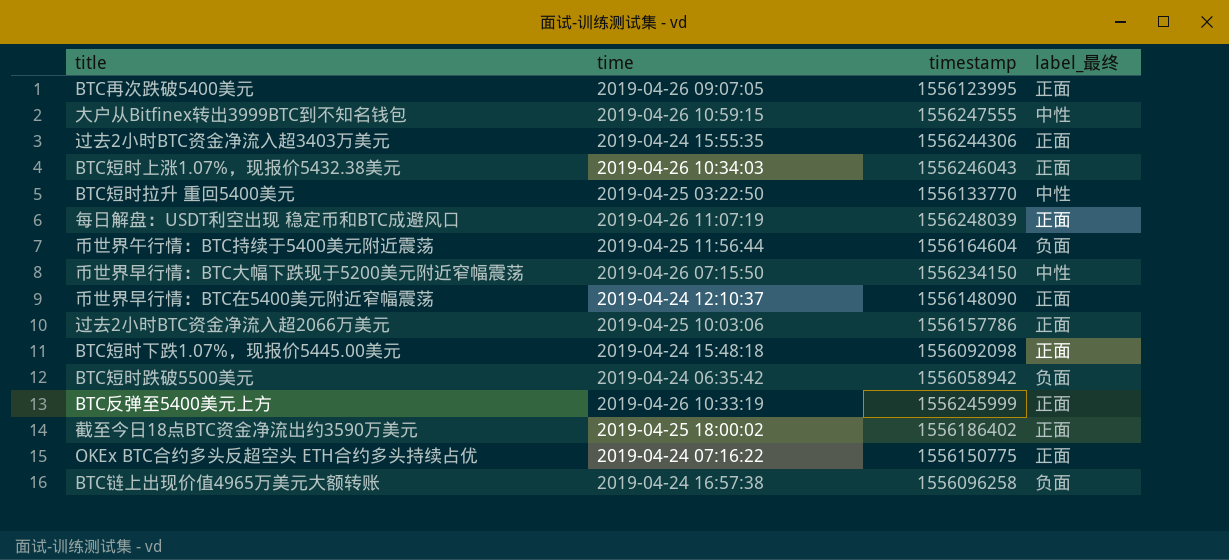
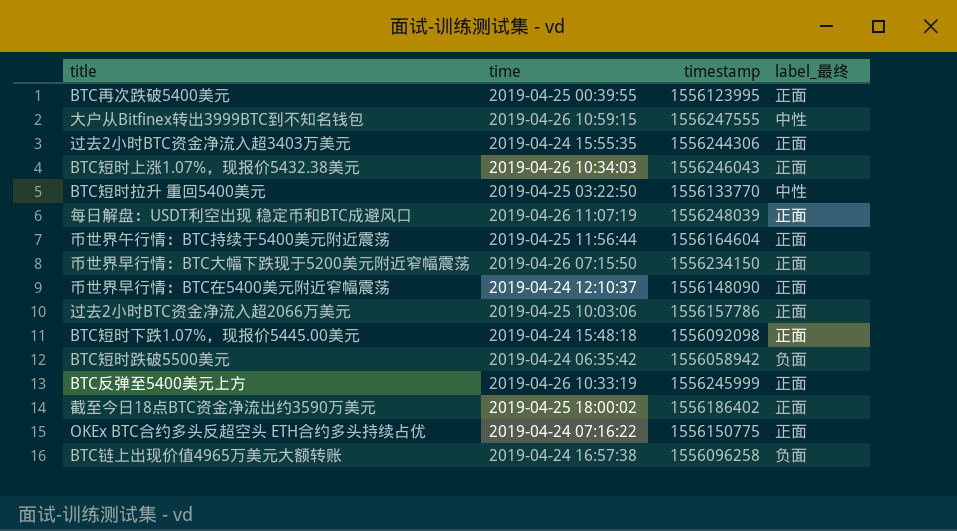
BTC再次跌破5400美元 | time: 2019-04-26 09:07:05 -> 2019-04-25 00:39:55
币世界午行情：BTC持续于5400美元附近震荡 | label_最终: 负面 -> 正面
币世界早行情：BTC大幅下跌现于5200美元附近窄幅震荡 | label_最终: 中性 -> 正面

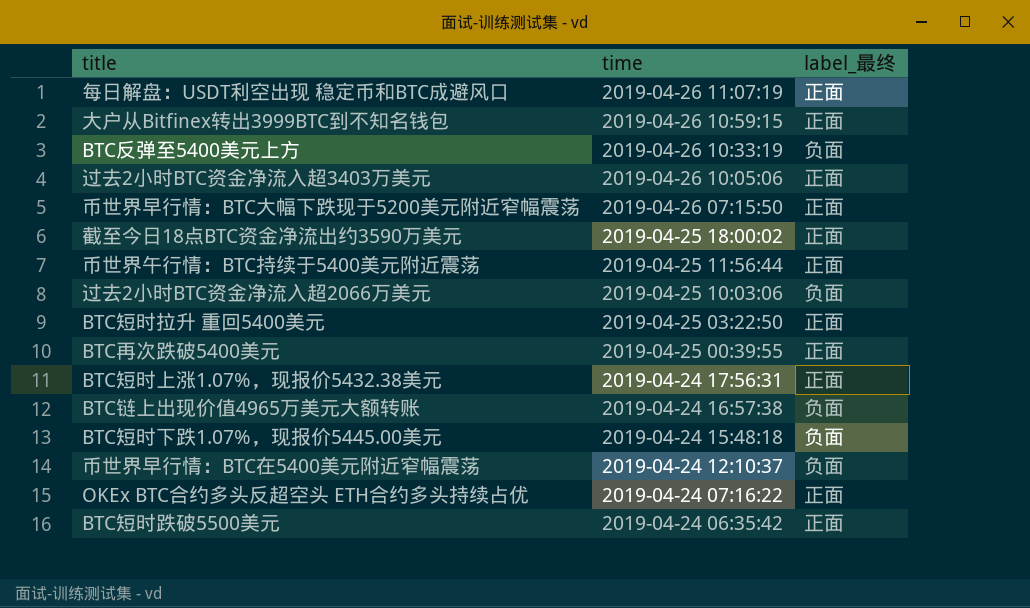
row order: none -> time descending
column timestamp | position: 3 -> none
大户从Bitfinex转出3999BTC到不知名钱包 | label_最终: 中性 -> 正面
BTC反弹至5400美元上方 | label_最终: 正面 -> 负面
过去2小时BTC资金净流入超3403万美元 | time: 2019-04-24 15:55:35 -> 2019-04-26 10:05:06
过去2小时BTC资金净流入超2066万美元 | label_最终: 正面 -> 负面
BTC短时拉升 重回5400美元 | label_最终: 中性 -> 正面
BTC短时上涨1.07%，现报价5432.38美元 | time: 2019-04-26 10:34:03 -> 2019-04-24 17:56:31
BTC短时下跌1.07%，现报价5445.00美元 | label_最终: 正面 -> 负面
币世界早行情：BTC在5400美元附近窄幅震荡 | label_最终: 正面 -> 负面
BTC短时跌破5500美元 | label_最终: 负面 -> 正面

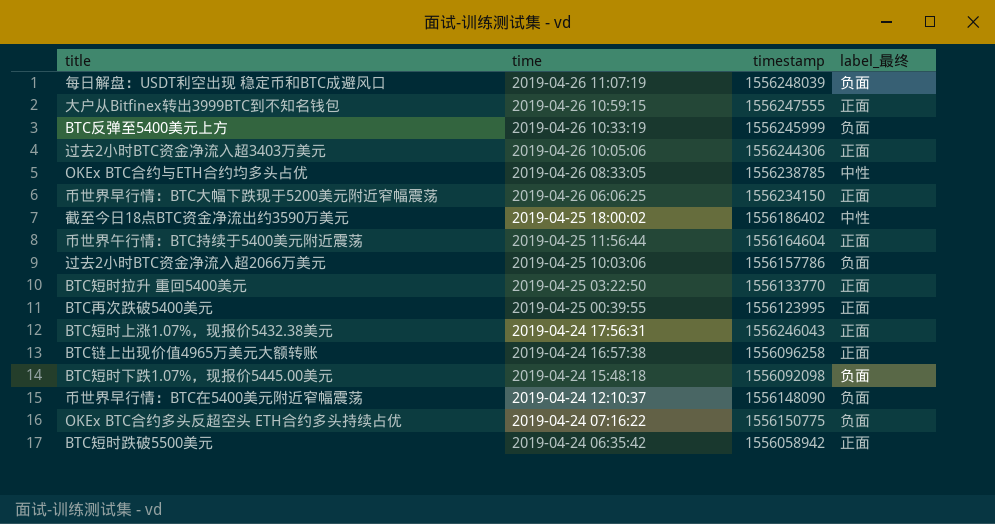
column timestamp | position: none -> 3
每日解盘：USDT利空出现 稳定币和BTC成避风口 | label_最终: 正面 -> 负面
row OKEx BTC合约与ETH合约均多头占优: none -> 2019-04-26 08:33:05 | 1556238785 | 中性
币世界早行情：BTC大幅下跌现于5200美元附近窄幅震荡 | time: 2019-04-26 07:15:50 -> 2019-04-26 06:06:25
截至今日18点BTC资金净流出约3590万美元 | label_最终: 正面 -> 中性
BTC链上出现价值4965万美元大额转账 | label_最终: 负面 -> 正面
OKEx BTC合约多头反超空头 ETH合约多头持续占优 | label_最终: 正面 -> 负面

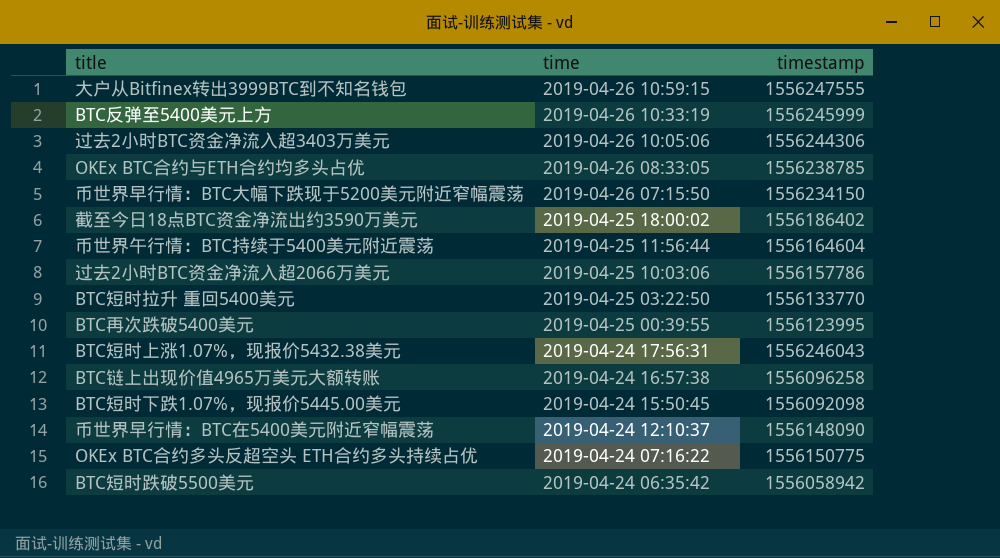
column label_最终 | position: 4 -> none
row 每日解盘：USDT利空出现 稳定币和BTC成避风口: 2019-04-26 11:07:19 | 1556248039 | 负面 -> none
币世界早行情：BTC大幅下跌现于5200美元附近窄幅震荡 | time: 2019-04-26 06:06:25 -> 2019-04-26 07:15:50
BTC短时下跌1.07%，现报价5445.00美元 | time: 2019-04-24 15:48:18 -> 2019-04-24 15:50:45

